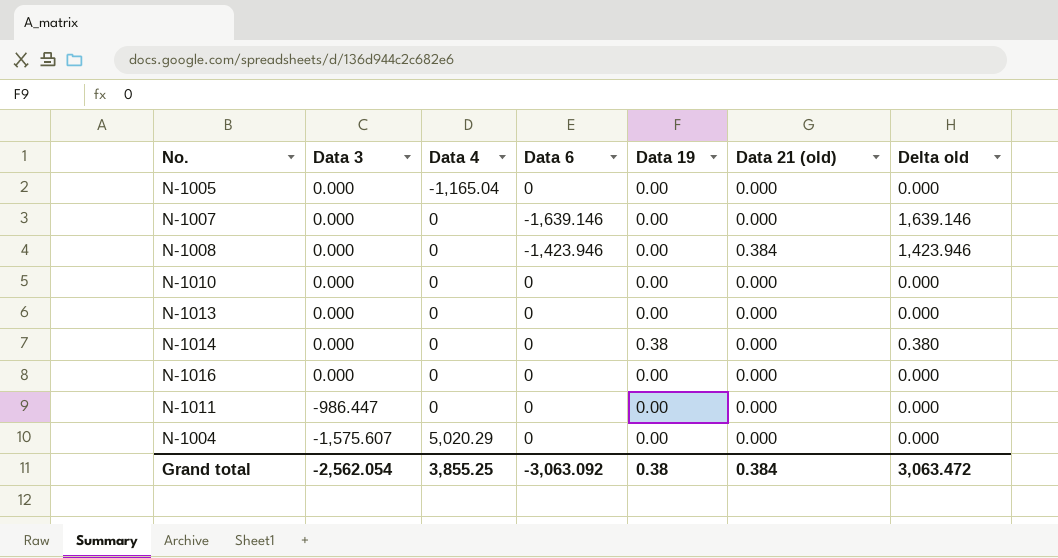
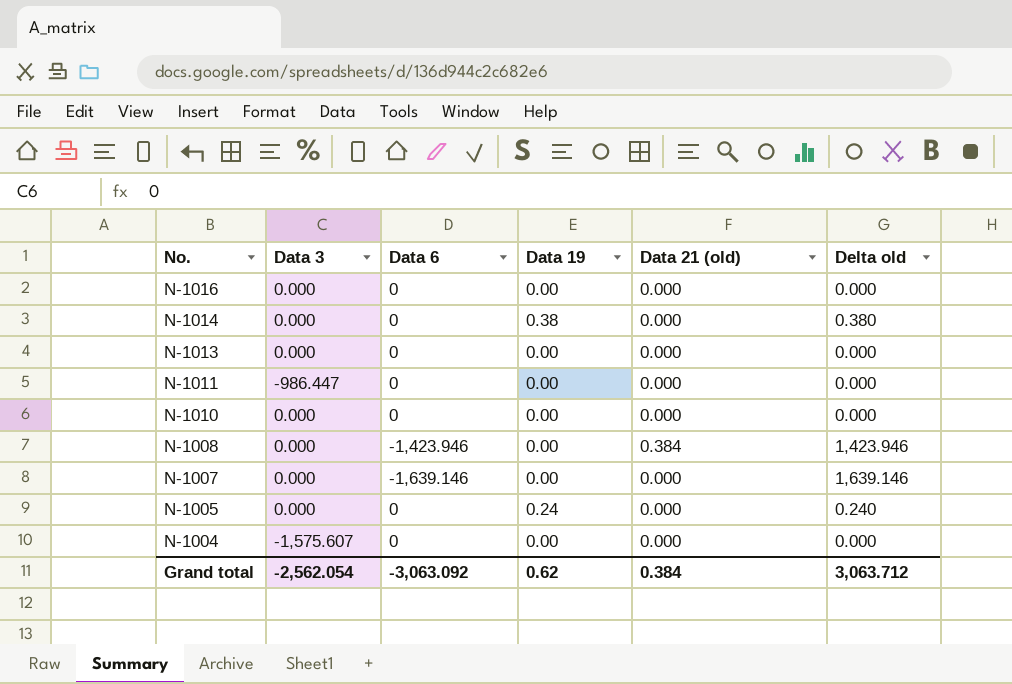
row order: Data 3 descending -> No. descending
column Data 4 | position: 3 -> none
N-1005 | Data 19: 0.00 -> 0.24
N-1005 | Delta old: 0.000 -> 0.240
Grand total | Data 19: 0.38 -> 0.62
Grand total | Delta old: 3,063.472 -> 3,063.712

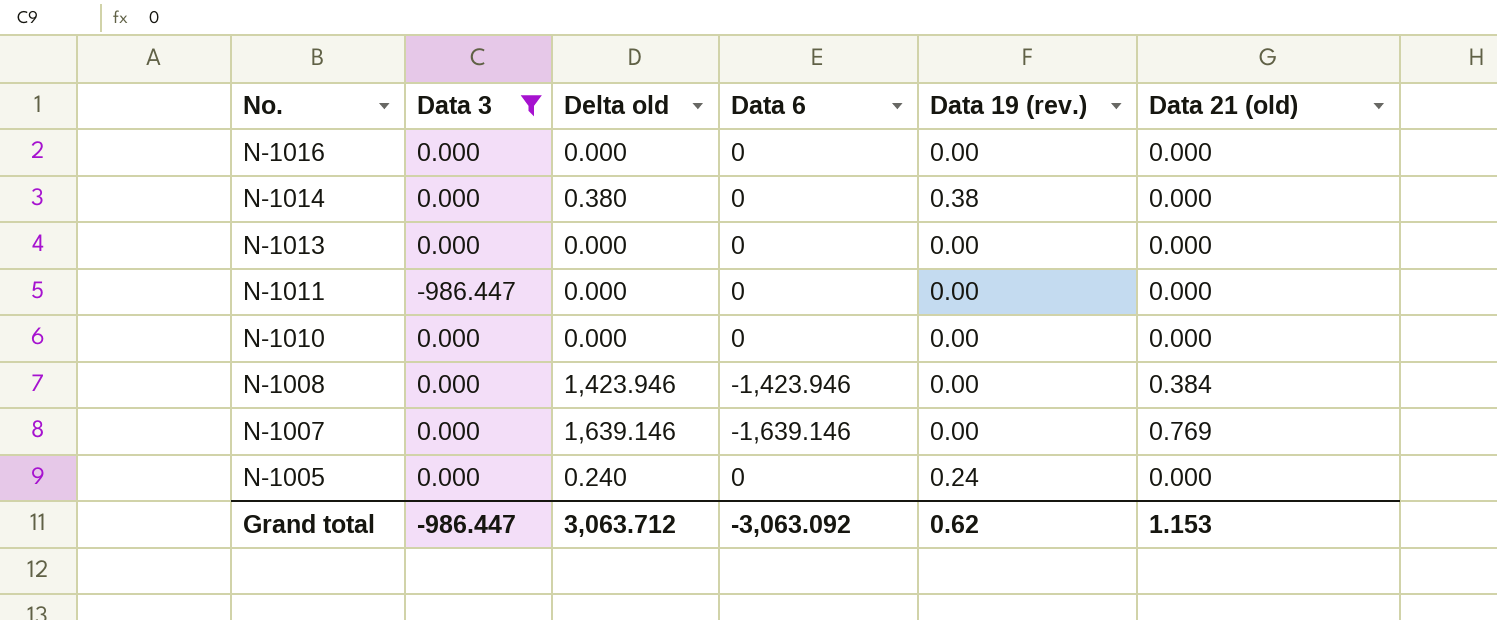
filter: none -> Data 3 != -1,575.607
column Delta old | position: 6 -> 3
column name: Data 19 -> Data 19 (rev.)
N-1007 | Data 21 (old): 0.000 -> 0.769
Grand total | Data 3: -2,562.054 -> -986.447
Grand total | Data 21 (old): 0.384 -> 1.153

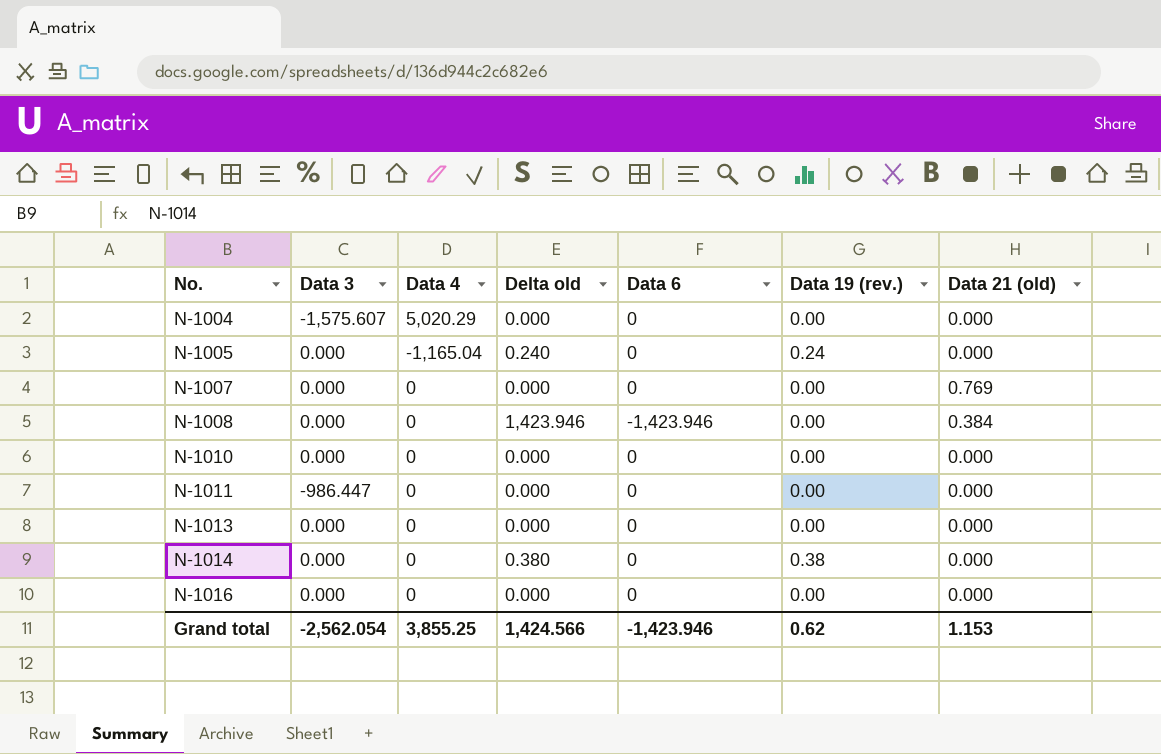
filter: Data 3 != -1,575.607 -> none
row order: No. descending -> No. ascending
column Data 4 | position: none -> 3
N-1007 | Delta old: 1,639.146 -> 0.000
N-1007 | Data 6: -1,639.146 -> 0
Grand total | Data 3: -986.447 -> -2,562.054
Grand total | Delta old: 3,063.712 -> 1,424.566
Grand total | Data 6: -3,063.092 -> -1,423.946

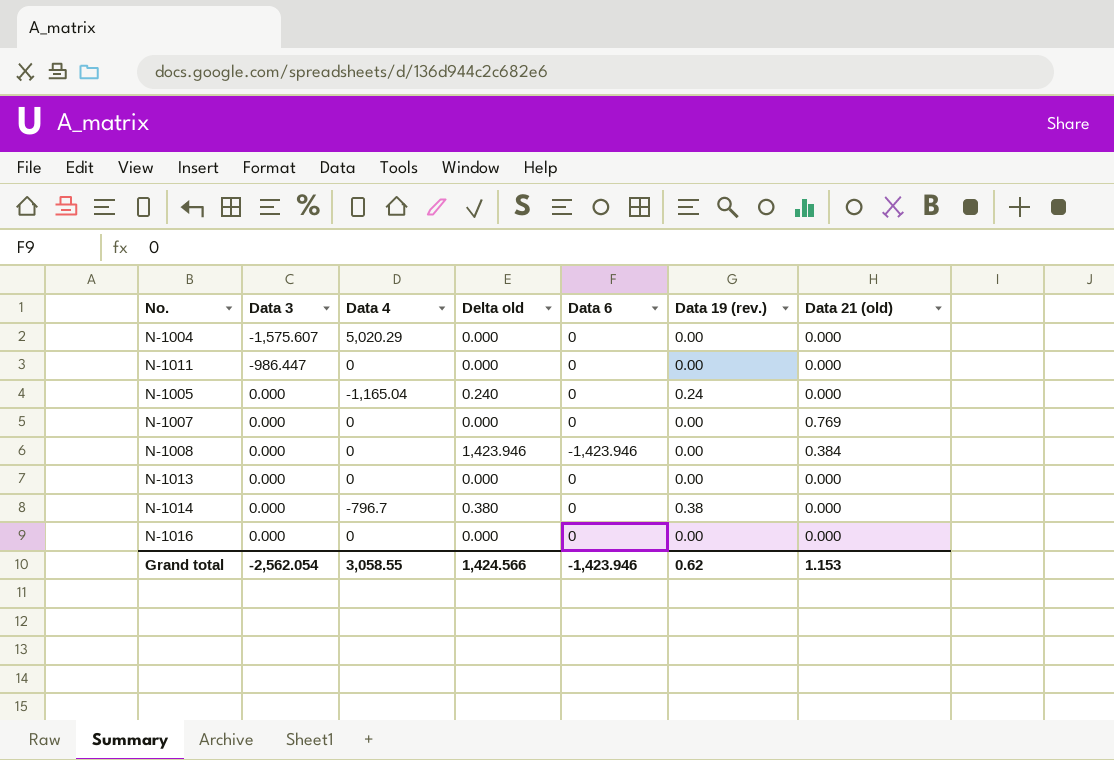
row order: No. ascending -> Data 3 ascending
row N-1010: 0.000 | 0 | 0.000 | 0 | 0.00 | 0.000 -> none
N-1014 | Data 4: 0 -> -796.7
Grand total | Data 4: 3,855.25 -> 3,058.55

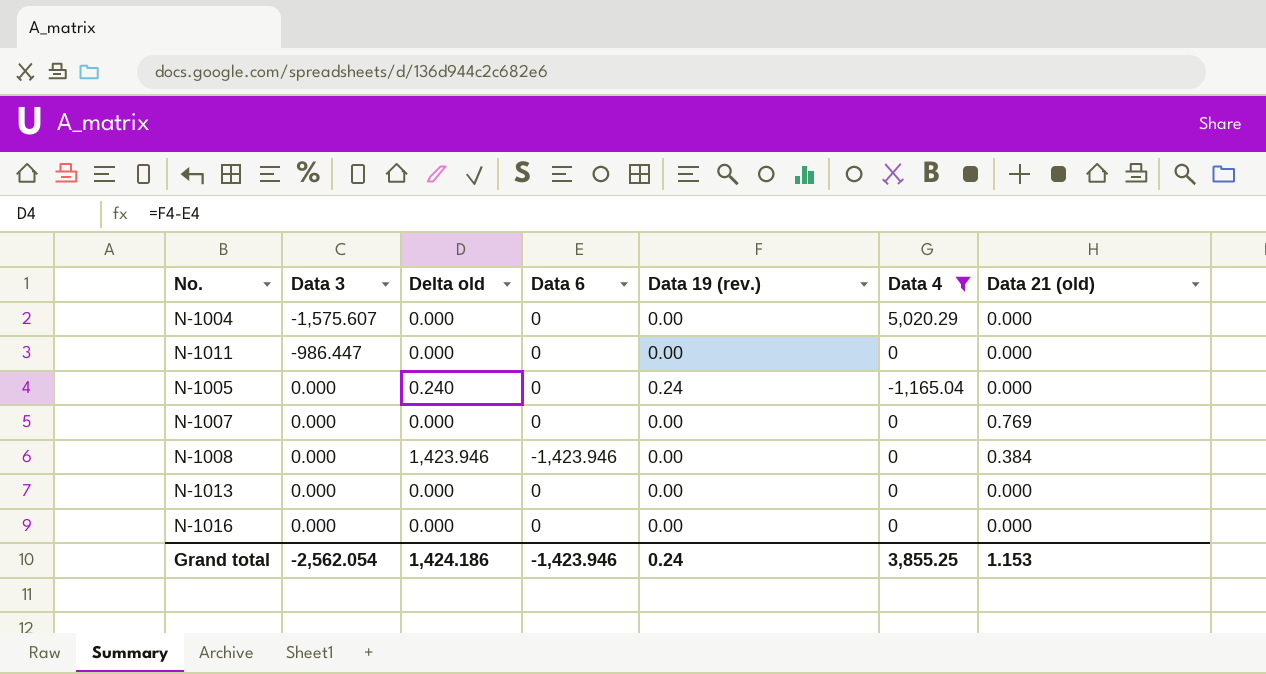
filter: none -> Data 4 != -796.7
column Data 4 | position: 3 -> 6
Grand total | Delta old: 1,424.566 -> 1,424.186
Grand total | Data 19 (rev.): 0.62 -> 0.24
Grand total | Data 4: 3,058.55 -> 3,855.25

